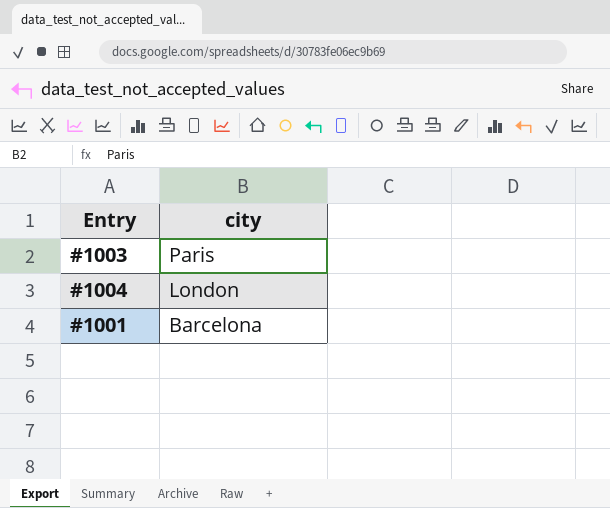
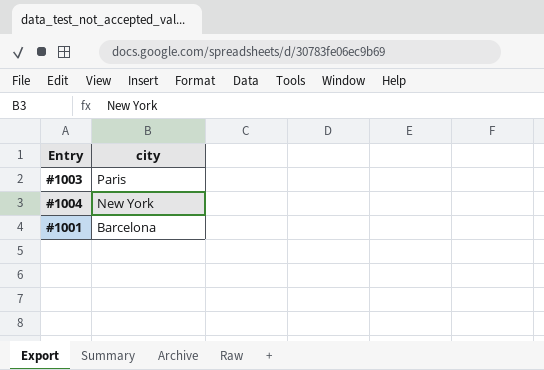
#1004 | city: London -> New York

